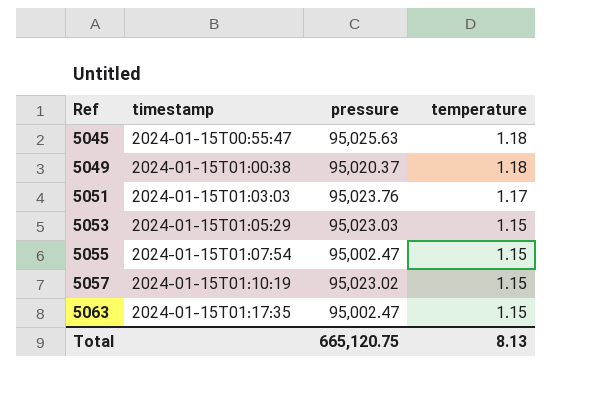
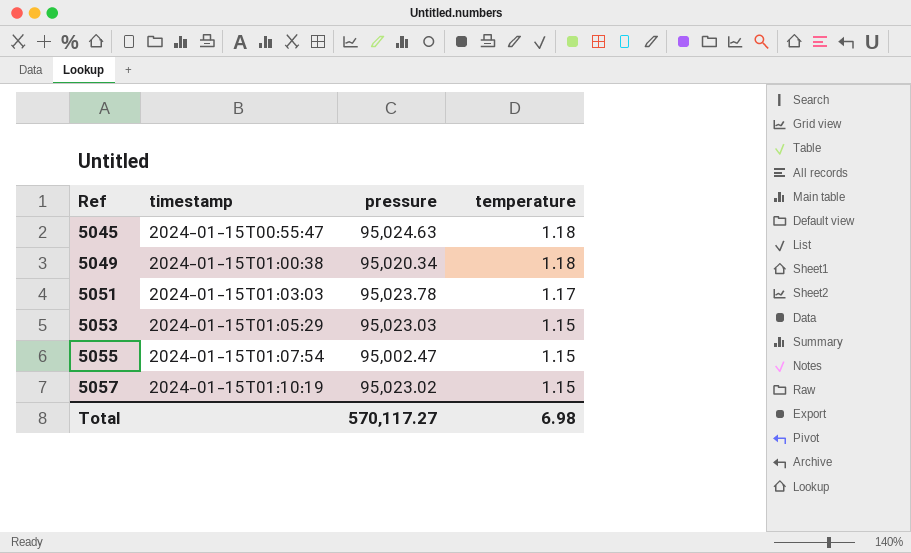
row 5063: 2024-01-15T01:17:35 | 95,002.47 | 1.15 -> none
5045 | pressure: 95,025.63 -> 95,024.63
5049 | pressure: 95,020.37 -> 95,020.34
5051 | pressure: 95,023.76 -> 95,023.78
Total | pressure: 665,120.75 -> 570,117.27
Total | temperature: 8.13 -> 6.98

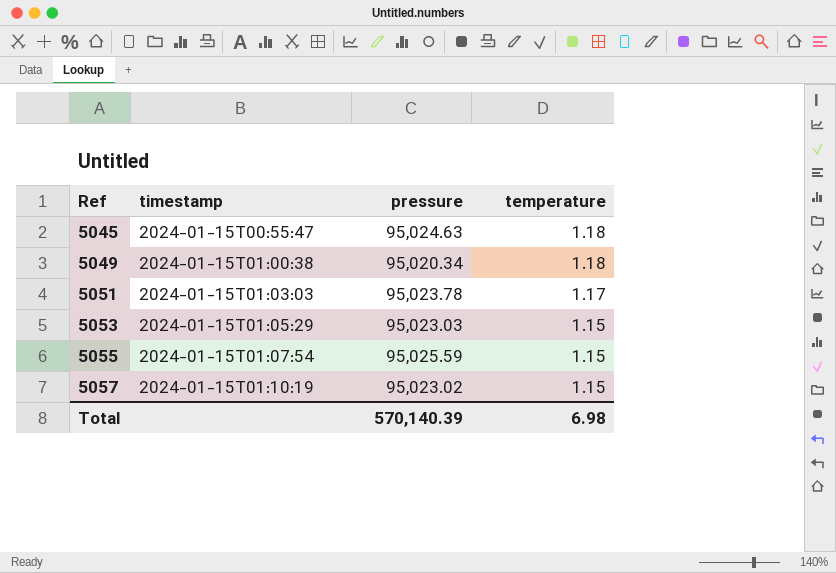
5055 | pressure: 95,002.47 -> 95,025.59
Total | pressure: 570,117.27 -> 570,140.39

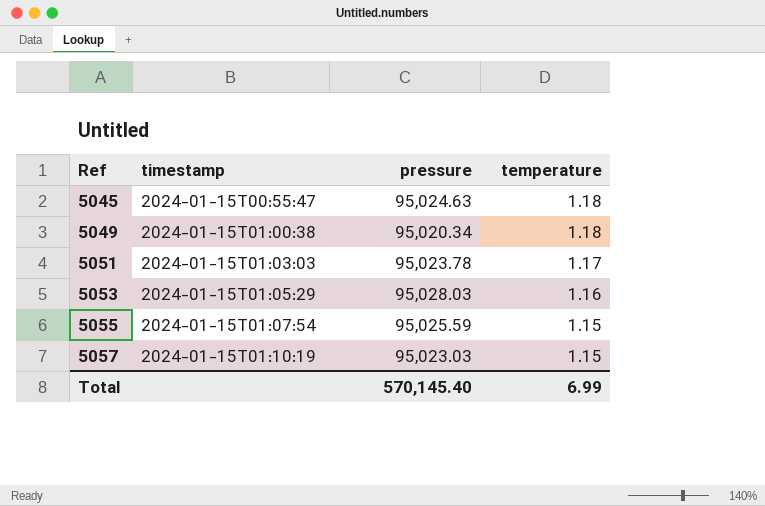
5053 | pressure: 95,023.03 -> 95,028.03
5053 | temperature: 1.15 -> 1.16
5057 | pressure: 95,023.02 -> 95,023.03
Total | pressure: 570,140.39 -> 570,145.40
Total | temperature: 6.98 -> 6.99

